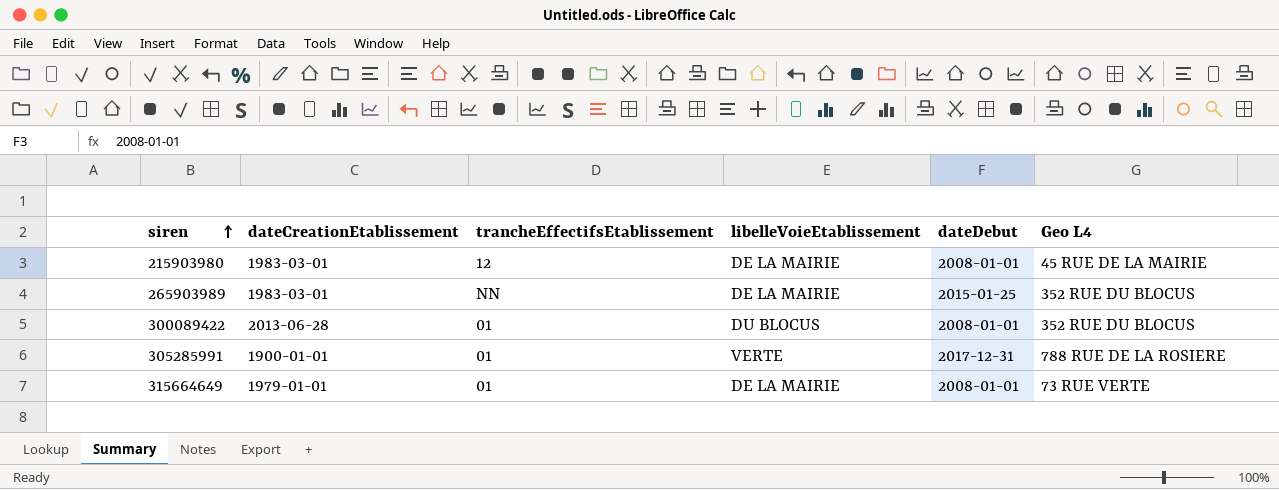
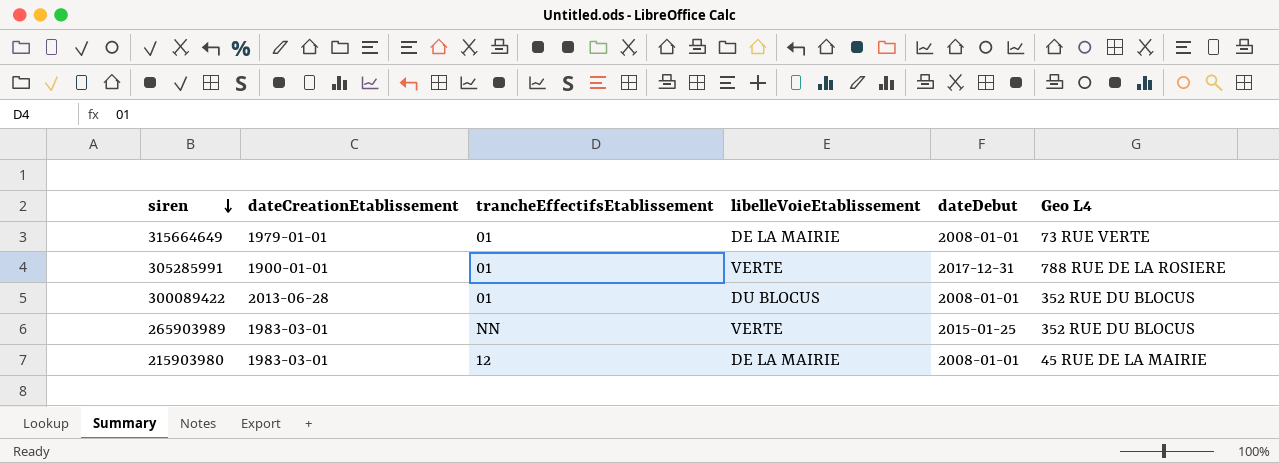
row order: siren ascending -> siren descending
265903989 | libelleVoieEtablissement: DE LA MAIRIE -> VERTE

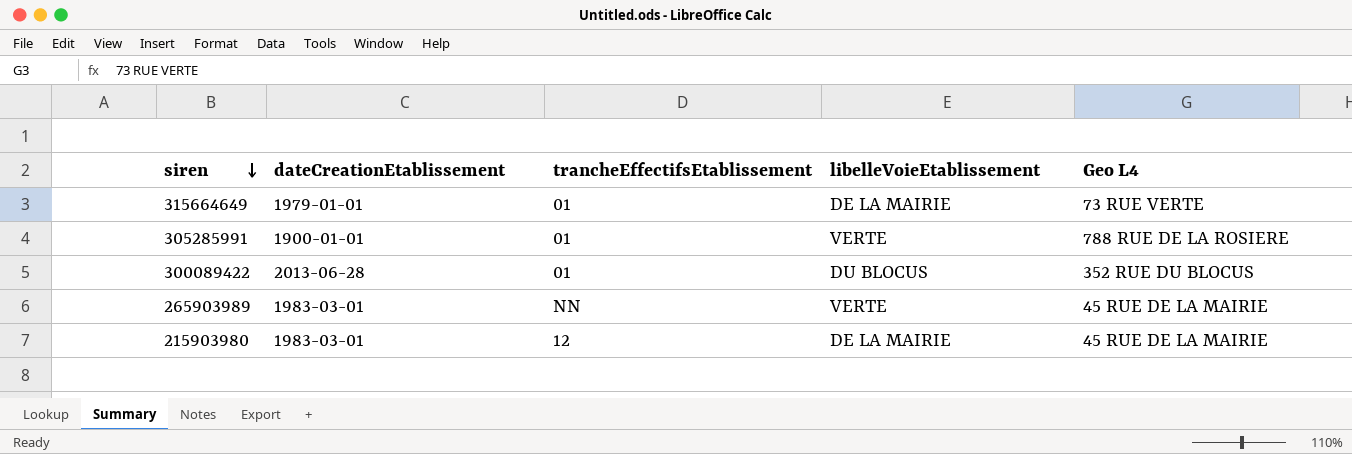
column dateDebut | position: 5 -> none
265903989 | Geo L4: 352 RUE DU BLOCUS -> 45 RUE DE LA MAIRIE

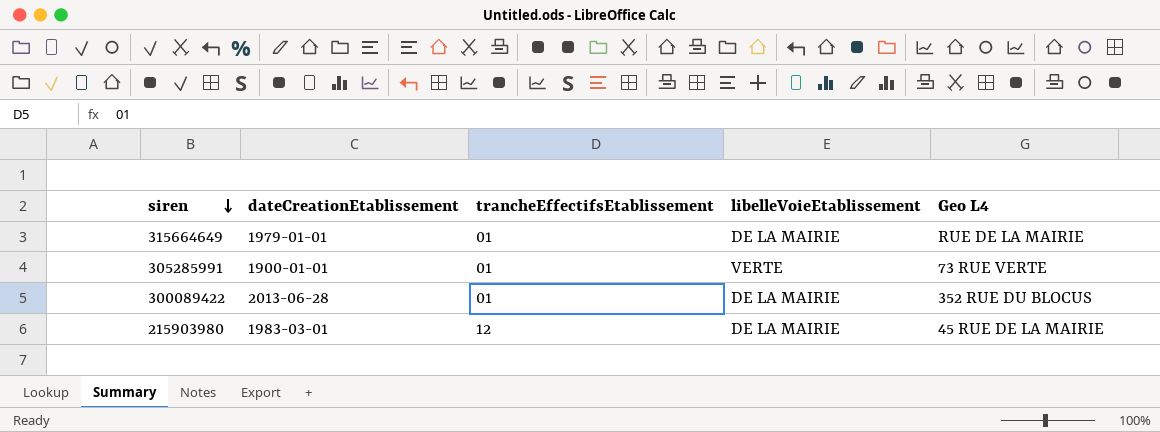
row 265903989: 1983-03-01 | NN | VERTE | 45 RUE DE LA MAIRIE -> none
315664649 | Geo L4: 73 RUE VERTE -> RUE DE LA MAIRIE
305285991 | Geo L4: 788 RUE DE LA ROSIERE -> 73 RUE VERTE
300089422 | libelleVoieEtablissement: DU BLOCUS -> DE LA MAIRIE

